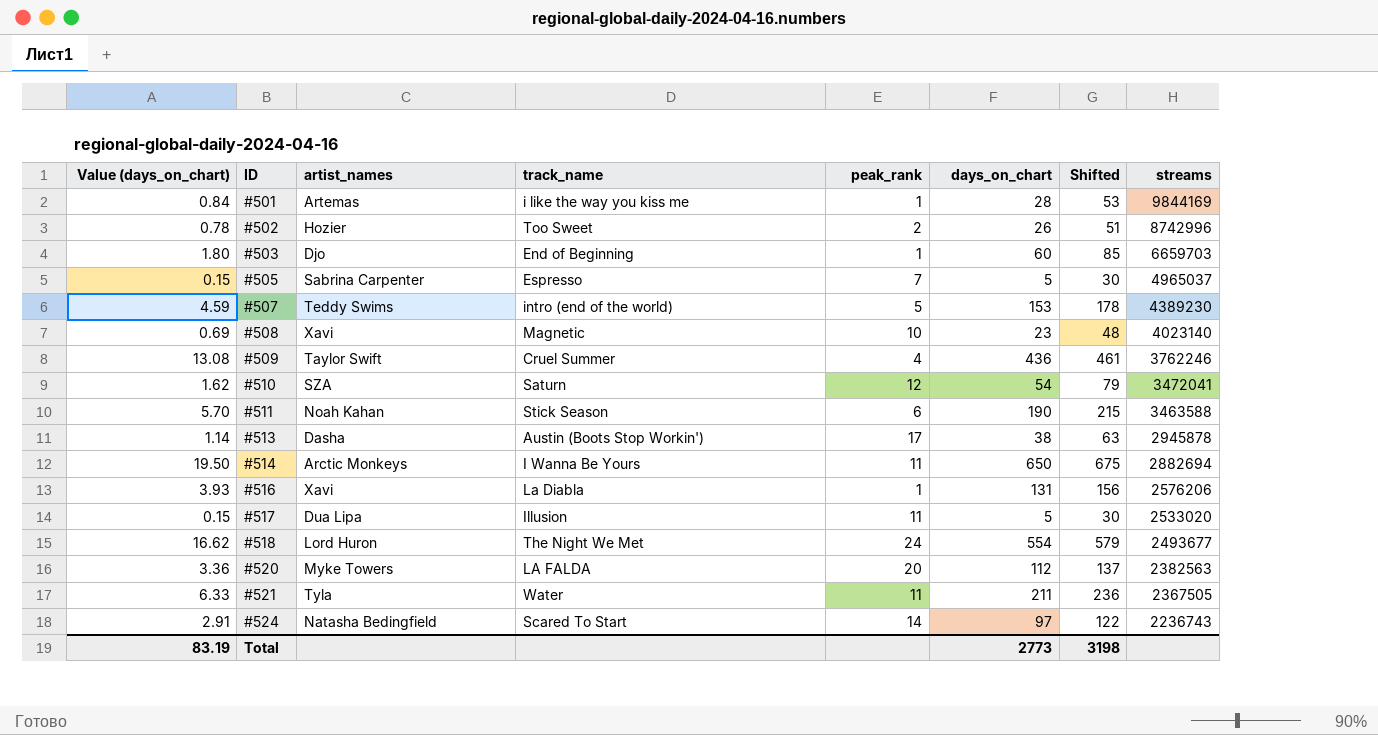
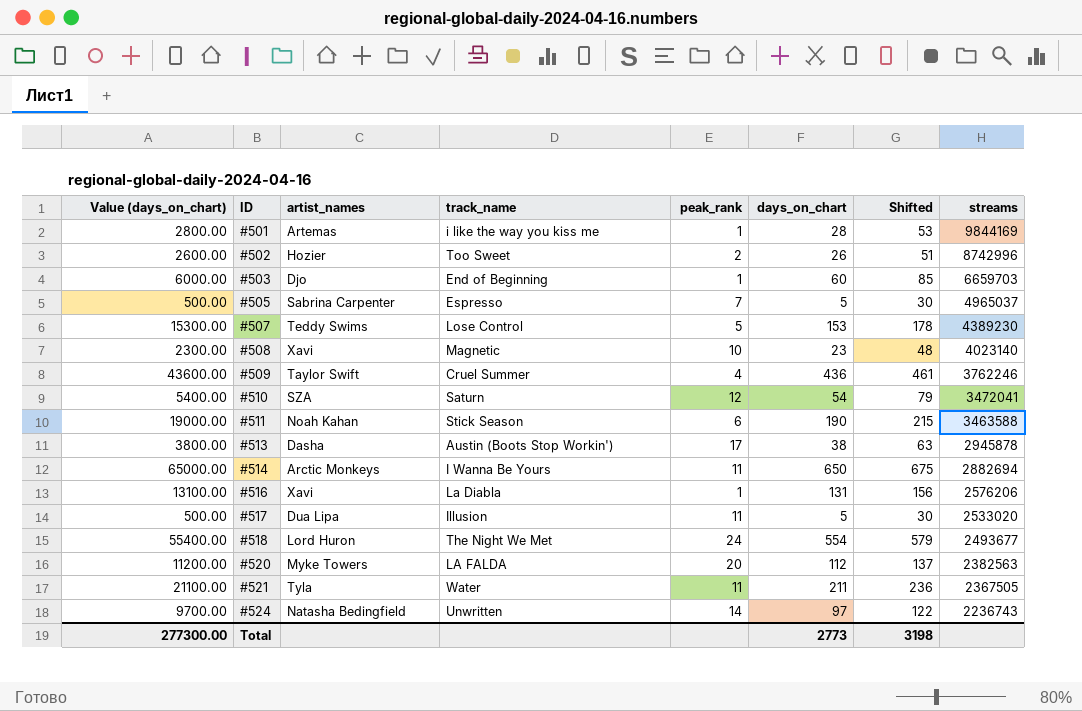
column Value (days_on_chart) | formula: [days_on_chart] * 0.03 -> [days_on_chart] * 100
#507 | track_name: intro (end of the world) -> Lose Control
#524 | track_name: Scared To Start -> Unwritten
Total | Value (days_on_chart): 83.19 -> 277300.00

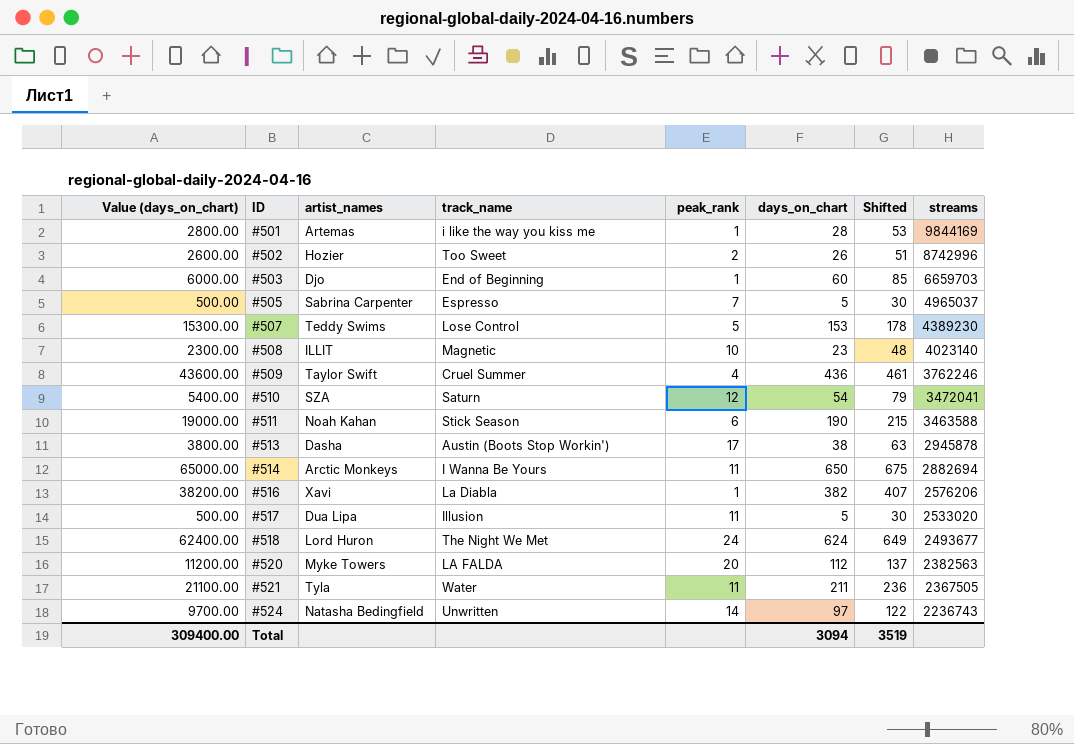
#508 | artist_names: Xavi -> ILLIT
#516 | Value (days_on_chart): 13100.00 -> 38200.00
#516 | days_on_chart: 131 -> 382
#516 | Shifted: 156 -> 407
#518 | Value (days_on_chart): 55400.00 -> 62400.00
#518 | days_on_chart: 554 -> 624
#518 | Shifted: 579 -> 649
Total | Value (days_on_chart): 277300.00 -> 309400.00
Total | days_on_chart: 2773 -> 3094
Total | Shifted: 3198 -> 3519

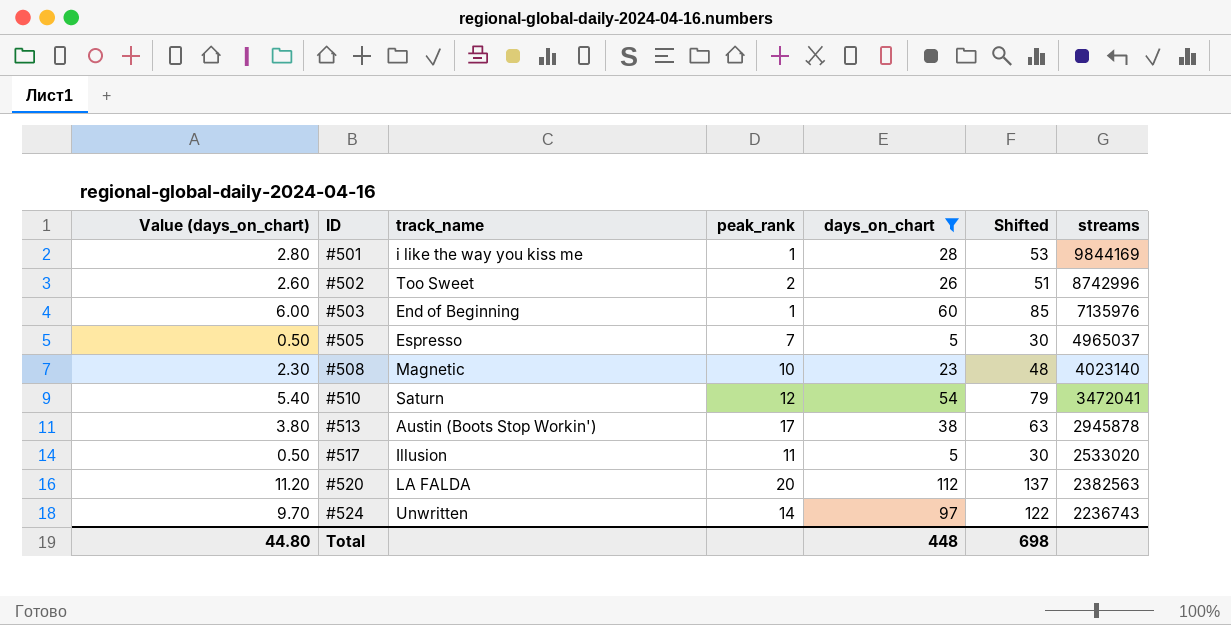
filter: none -> days_on_chart <= 112
column artist_names | position: 3 -> none
column Value (days_on_chart) | formula: [days_on_chart] * 100 -> [days_on_chart] * 0.1
#503 | streams: 6659703 -> 7135976
Total | Value (days_on_chart): 309400.00 -> 44.80
Total | days_on_chart: 3094 -> 448
Total | Shifted: 3519 -> 698

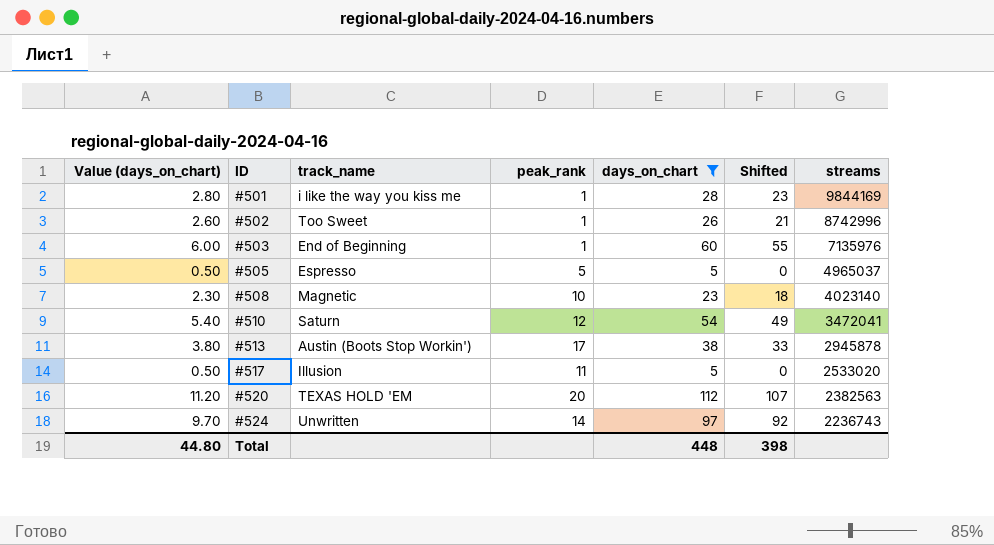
column Shifted | formula: [days_on_chart] + 25 -> [days_on_chart] - 5
#502 | peak_rank: 2 -> 1
#505 | peak_rank: 7 -> 5
#520 | track_name: LA FALDA -> TEXAS HOLD 'EM
Total | Shifted: 698 -> 398

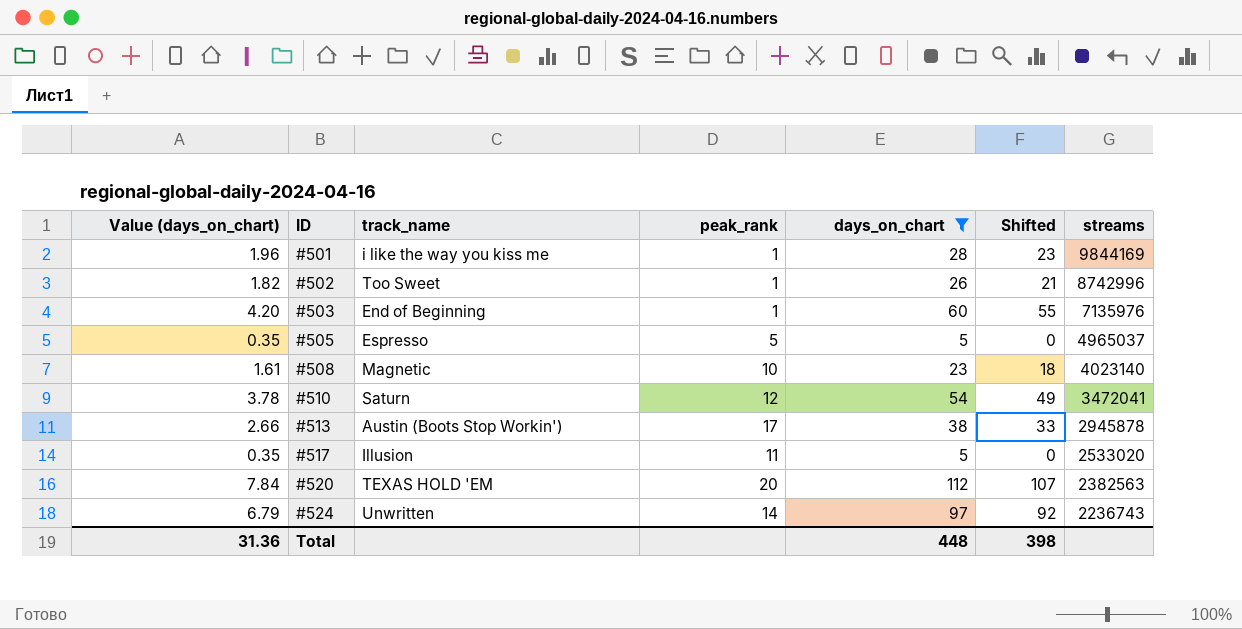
column Value (days_on_chart) | formula: [days_on_chart] * 0.1 -> [days_on_chart] * 0.07
Total | Value (days_on_chart): 44.80 -> 31.36

